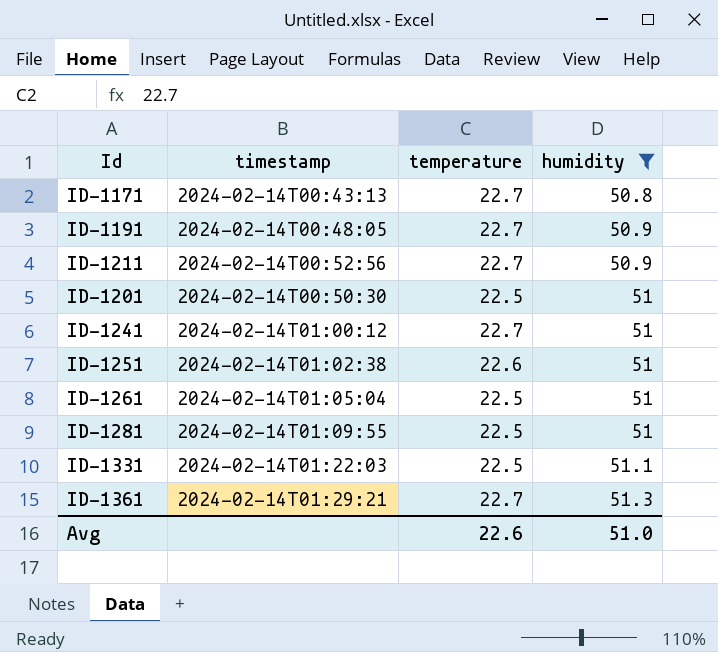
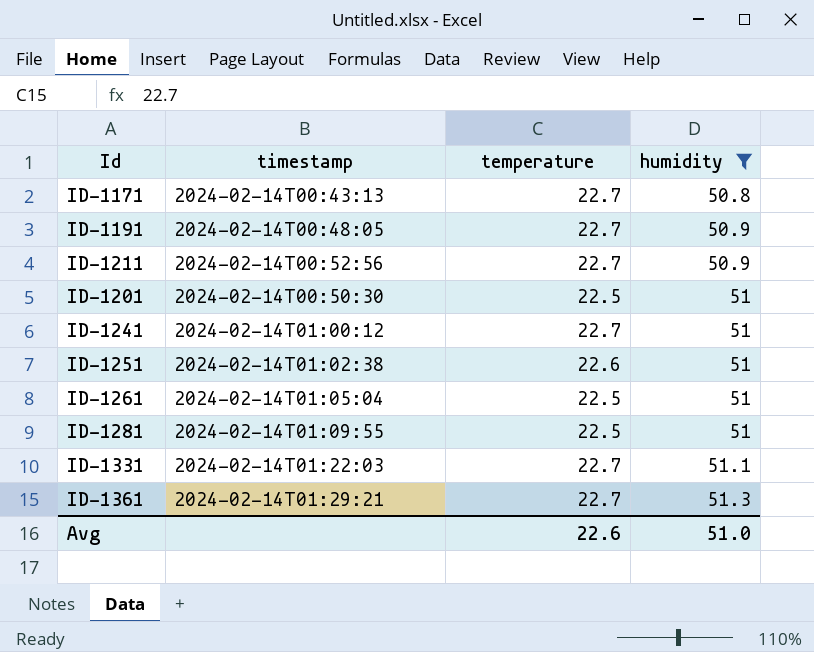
ID-1331 | temperature: 22.5 -> 22.7

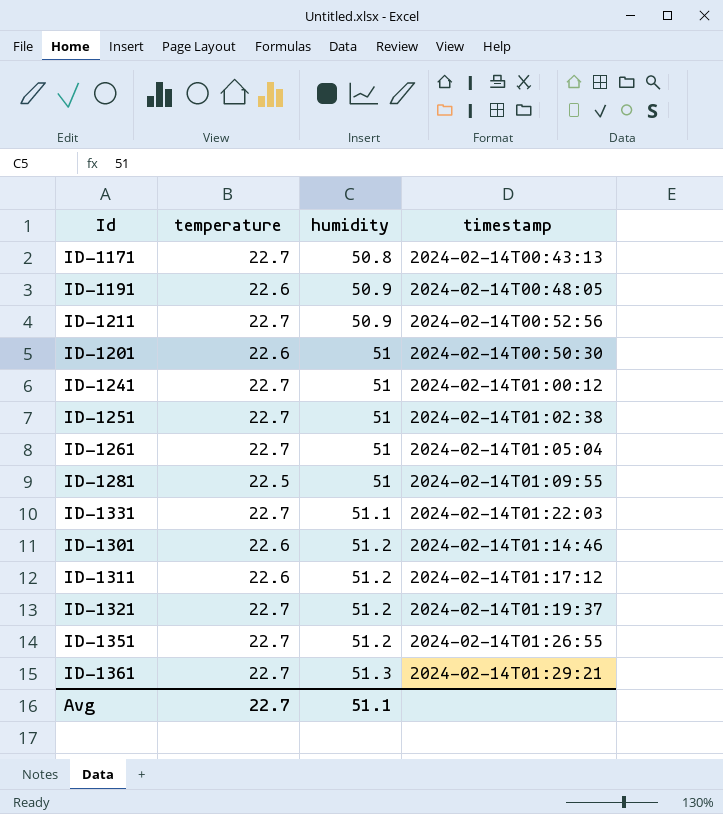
filter: humidity != 51.2 -> none
column timestamp | position: 2 -> 4
ID-1191 | temperature: 22.7 -> 22.6
ID-1201 | temperature: 22.5 -> 22.6
ID-1251 | temperature: 22.6 -> 22.7
ID-1261 | temperature: 22.5 -> 22.7
Avg | temperature: 22.6 -> 22.7
Avg | humidity: 51.0 -> 51.1

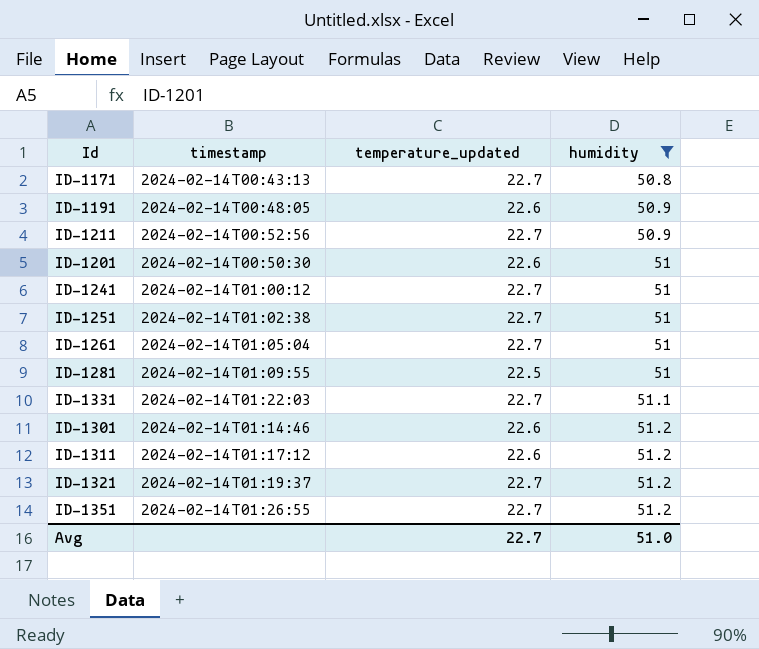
filter: none -> humidity != 51.3
column timestamp | position: 4 -> 2
column name: temperature -> temperature_updated
Avg | humidity: 51.1 -> 51.0

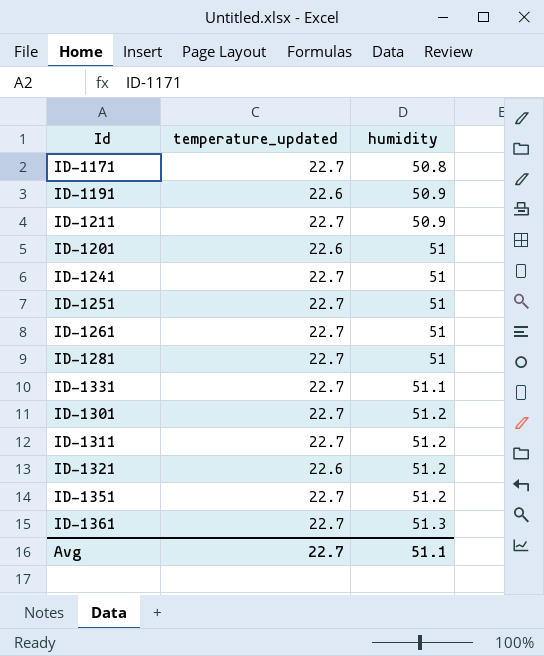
filter: humidity != 51.3 -> none
column timestamp | position: 2 -> none
ID-1281 | temperature_updated: 22.5 -> 22.7
ID-1301 | temperature_updated: 22.6 -> 22.7
ID-1311 | temperature_updated: 22.6 -> 22.7
ID-1321 | temperature_updated: 22.7 -> 22.6
Avg | humidity: 51.0 -> 51.1

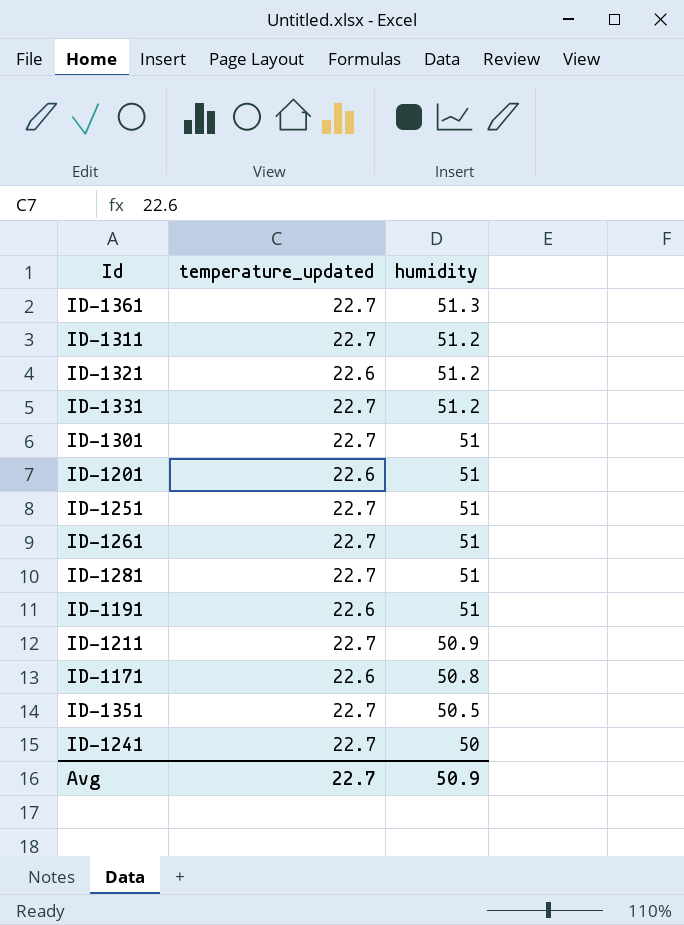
row order: humidity ascending -> humidity descending
ID-1331 | humidity: 51.1 -> 51.2
ID-1301 | humidity: 51.2 -> 51
ID-1191 | humidity: 50.9 -> 51
ID-1171 | temperature_updated: 22.7 -> 22.6
ID-1351 | humidity: 51.2 -> 50.5
ID-1241 | humidity: 51 -> 50
Avg | humidity: 51.1 -> 50.9

